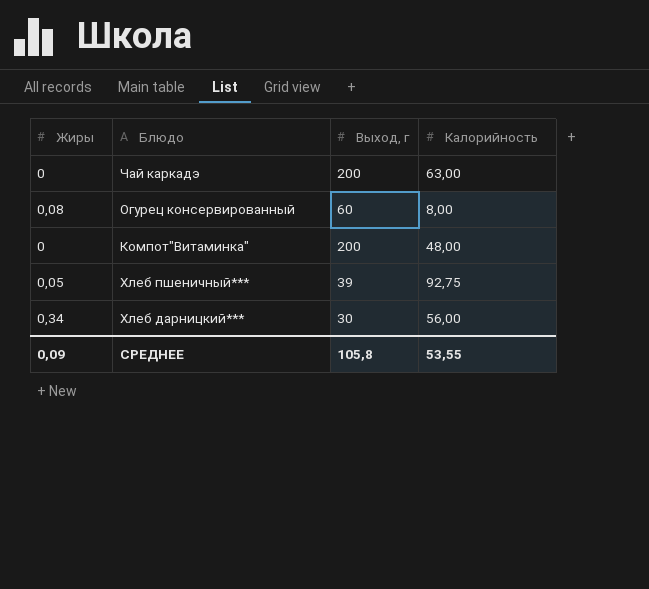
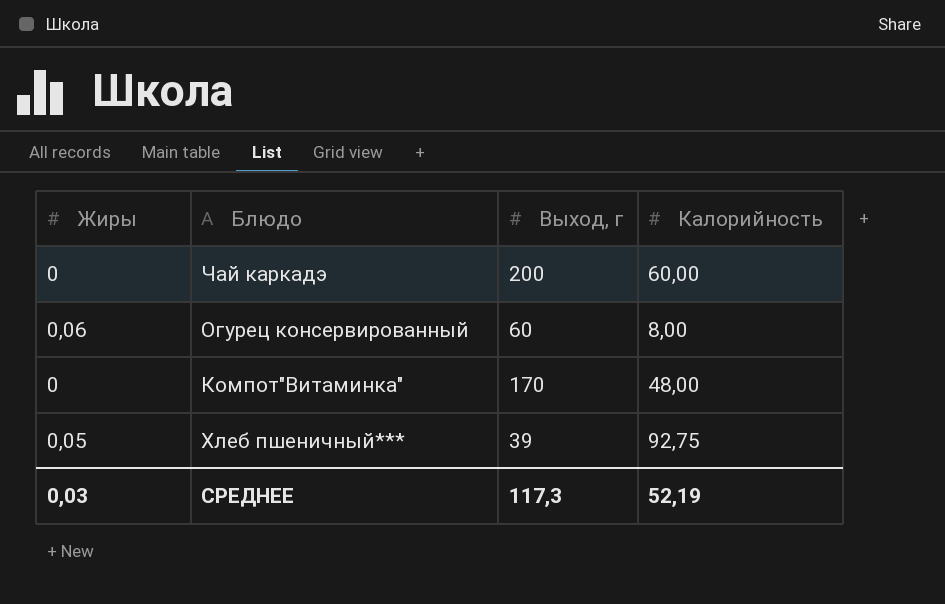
row Хлеб дарницкий***: 0,34 | 30 | 56,00 -> none
Чай каркадэ | Калорийность: 63,00 -> 60,00
Огурец консервированный | Жиры: 0,08 -> 0,06
Компот"Витаминка" | Выход, г: 200 -> 170
СРЕДНЕЕ | Жиры: 0,09 -> 0,03
СРЕДНЕЕ | Выход, г: 105,8 -> 117,3
СРЕДНЕЕ | Калорийность: 53,55 -> 52,19

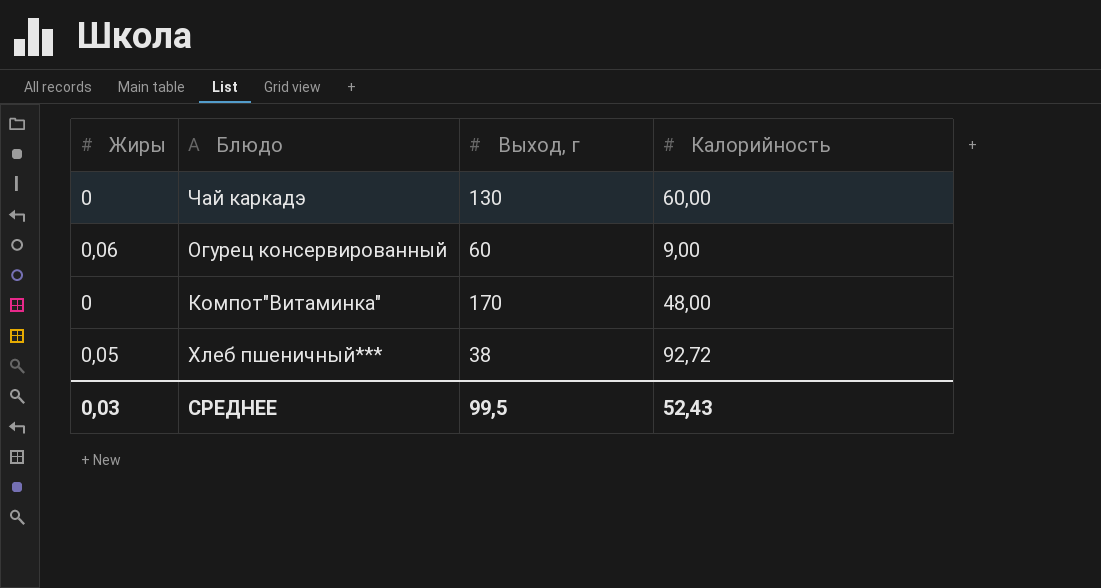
Чай каркадэ | Выход, г: 200 -> 130
Огурец консервированный | Калорийность: 8,00 -> 9,00
Хлеб пшеничный*** | Выход, г: 39 -> 38
Хлеб пшеничный*** | Калорийность: 92,75 -> 92,72
СРЕДНЕЕ | Выход, г: 117,3 -> 99,5
СРЕДНЕЕ | Калорийность: 52,19 -> 52,43

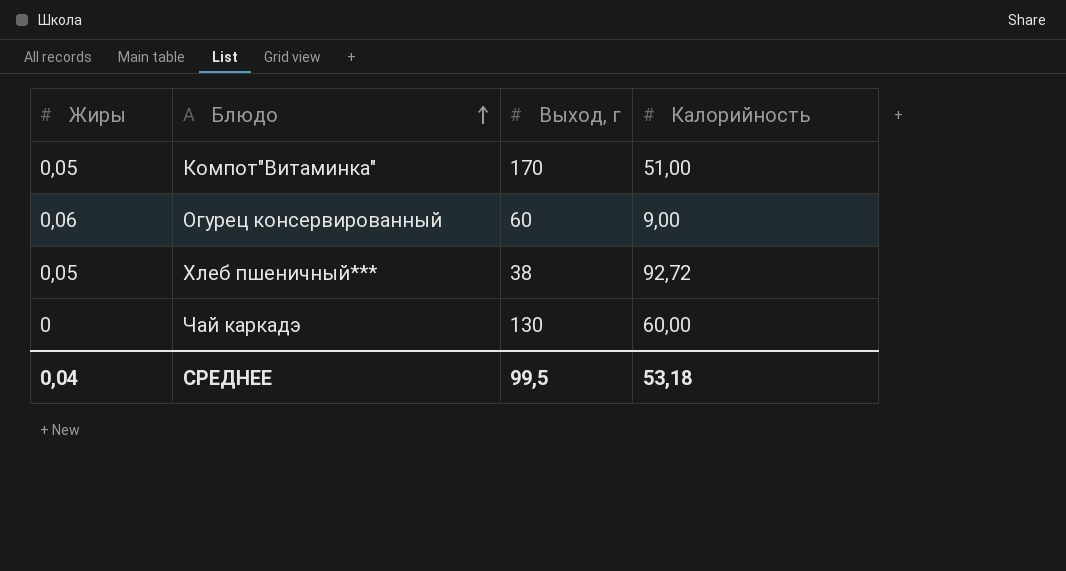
row order: none -> Блюдо ascending
Компот"Витаминка" | Жиры: 0 -> 0,05
Компот"Витаминка" | Калорийность: 48,00 -> 51,00
СРЕДНЕЕ | Жиры: 0,03 -> 0,04
СРЕДНЕЕ | Калорийность: 52,43 -> 53,18

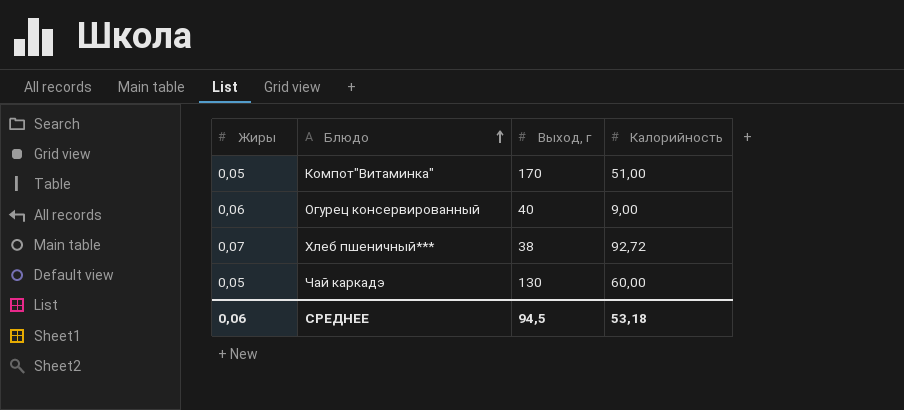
Огурец консервированный | Выход, г: 60 -> 40
Хлеб пшеничный*** | Жиры: 0,05 -> 0,07
Чай каркадэ | Жиры: 0 -> 0,05
СРЕДНЕЕ | Жиры: 0,04 -> 0,06
СРЕДНЕЕ | Выход, г: 99,5 -> 94,5

